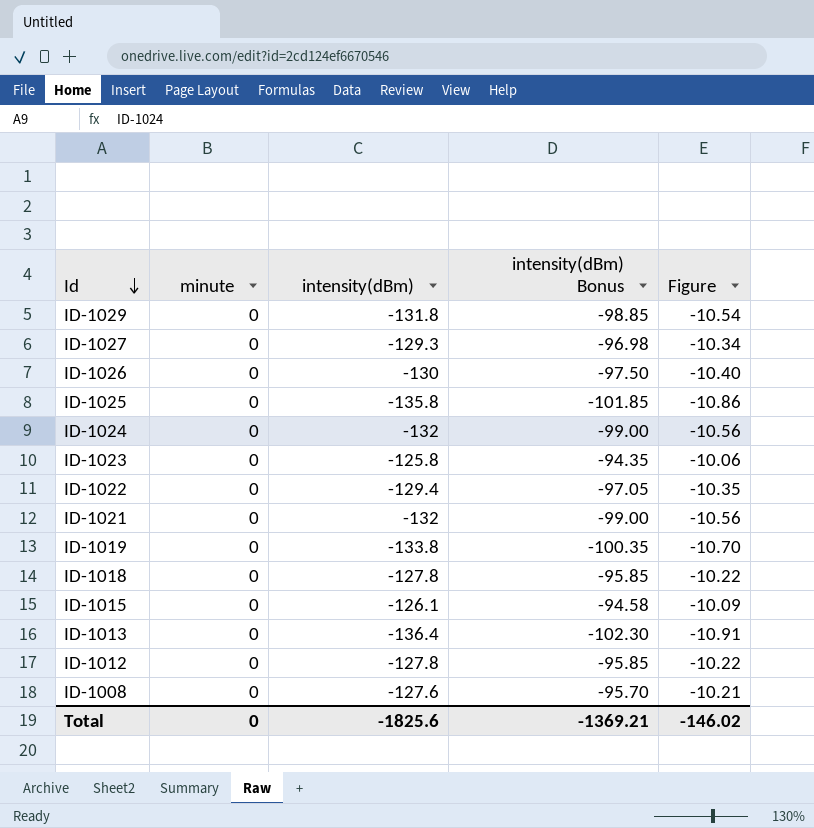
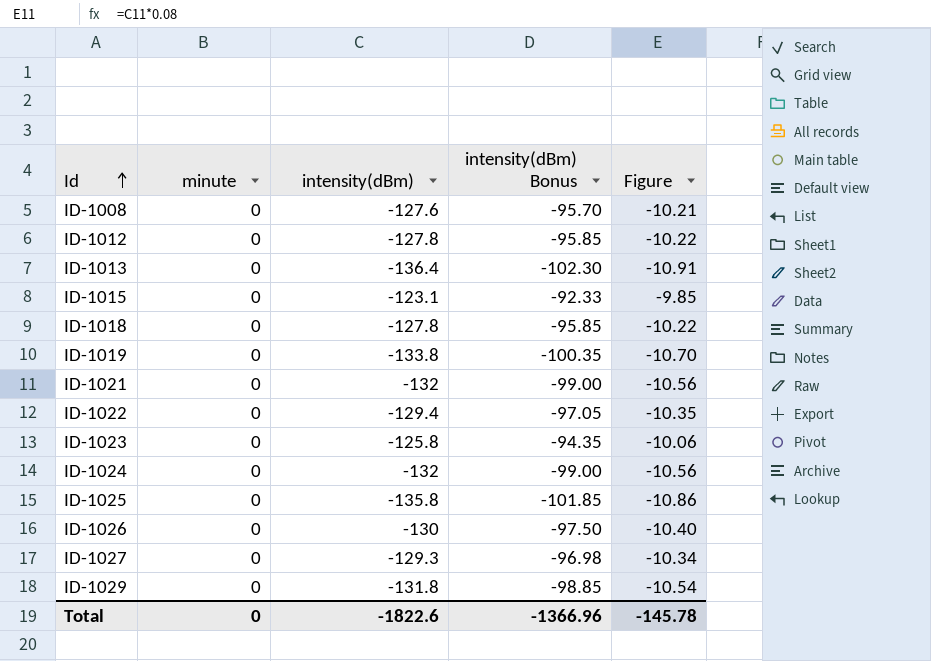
row order: Id descending -> Id ascending
ID-1015 | intensity(dBm): -126.1 -> -123.1
ID-1015 | intensity(dBm) Bonus: -94.58 -> -92.33
ID-1015 | Figure: -10.09 -> -9.85
Total | intensity(dBm): -1825.6 -> -1822.6
Total | intensity(dBm) Bonus: -1369.21 -> -1366.96
Total | Figure: -146.02 -> -145.78

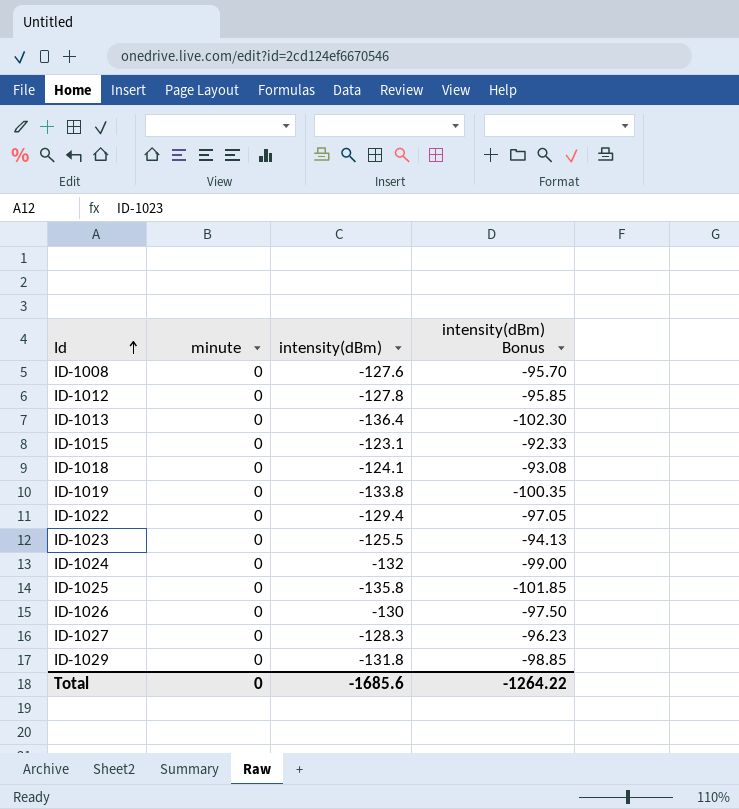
column Figure | formula: [intensity(dBm)] * 0.08 -> none
row ID-1021: 0 | -132 | -99.00 | -10.56 -> none
ID-1018 | intensity(dBm): -127.8 -> -124.1
ID-1018 | intensity(dBm) Bonus: -95.85 -> -93.08
ID-1023 | intensity(dBm): -125.8 -> -125.5
ID-1023 | intensity(dBm) Bonus: -94.35 -> -94.13
ID-1027 | intensity(dBm): -129.3 -> -128.3
ID-1027 | intensity(dBm) Bonus: -96.98 -> -96.23
Total | intensity(dBm): -1822.6 -> -1685.6
Total | intensity(dBm) Bonus: -1366.96 -> -1264.22

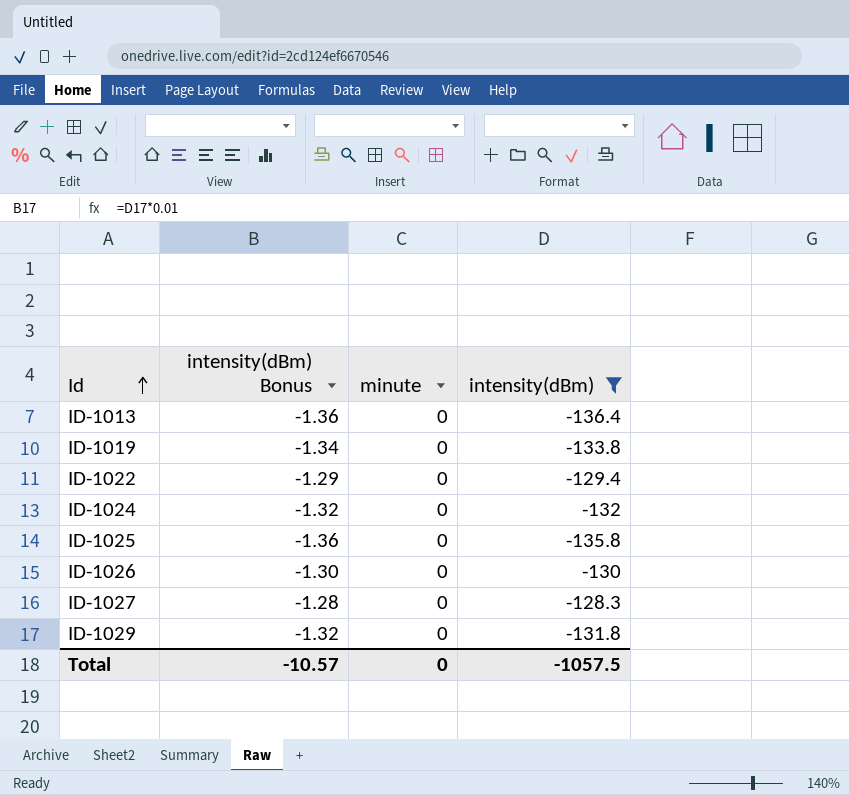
filter: none -> intensity(dBm) <= -128.3
column intensity(dBm) Bonus | formula: [intensity(dBm)] * 0.75 -> [intensity(dBm)] * 0.01
column intensity(dBm) Bonus | position: 4 -> 2
Total | intensity(dBm) Bonus: -1264.22 -> -10.57
Total | intensity(dBm): -1685.6 -> -1057.5

